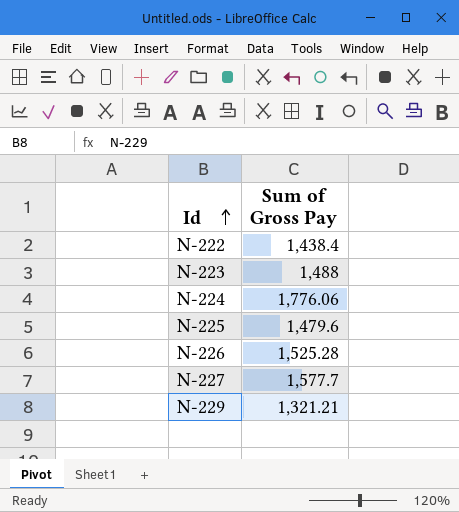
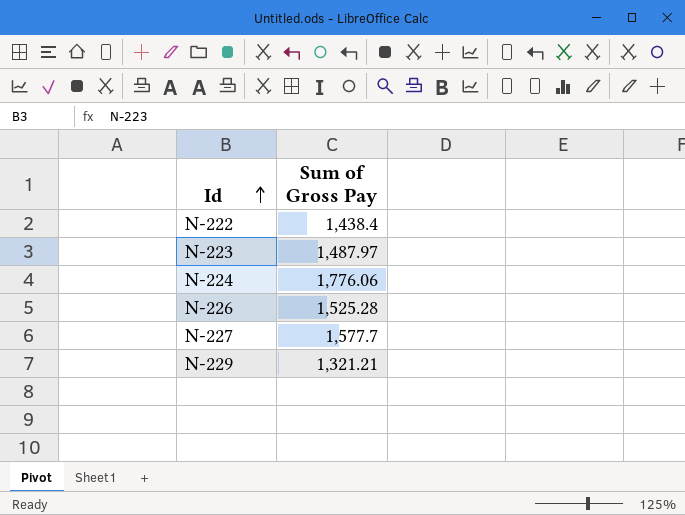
row N-225: 1,479.6 -> none
N-223 | Sum of Gross Pay: 1,488 -> 1,487.97

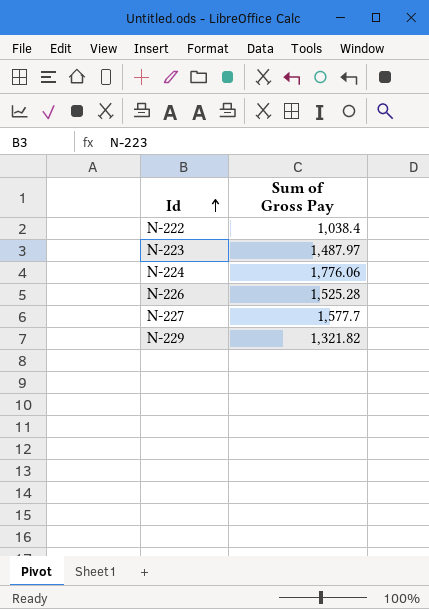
N-222 | Sum of Gross Pay: 1,438.4 -> 1,038.4
N-229 | Sum of Gross Pay: 1,321.21 -> 1,321.82

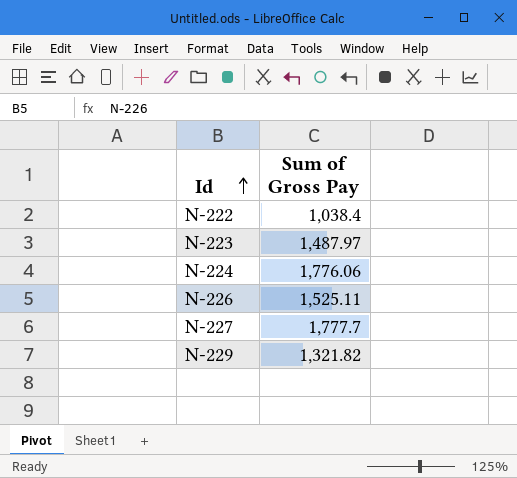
N-226 | Sum of Gross Pay: 1,525.28 -> 1,525.11
N-227 | Sum of Gross Pay: 1,577.7 -> 1,777.7

